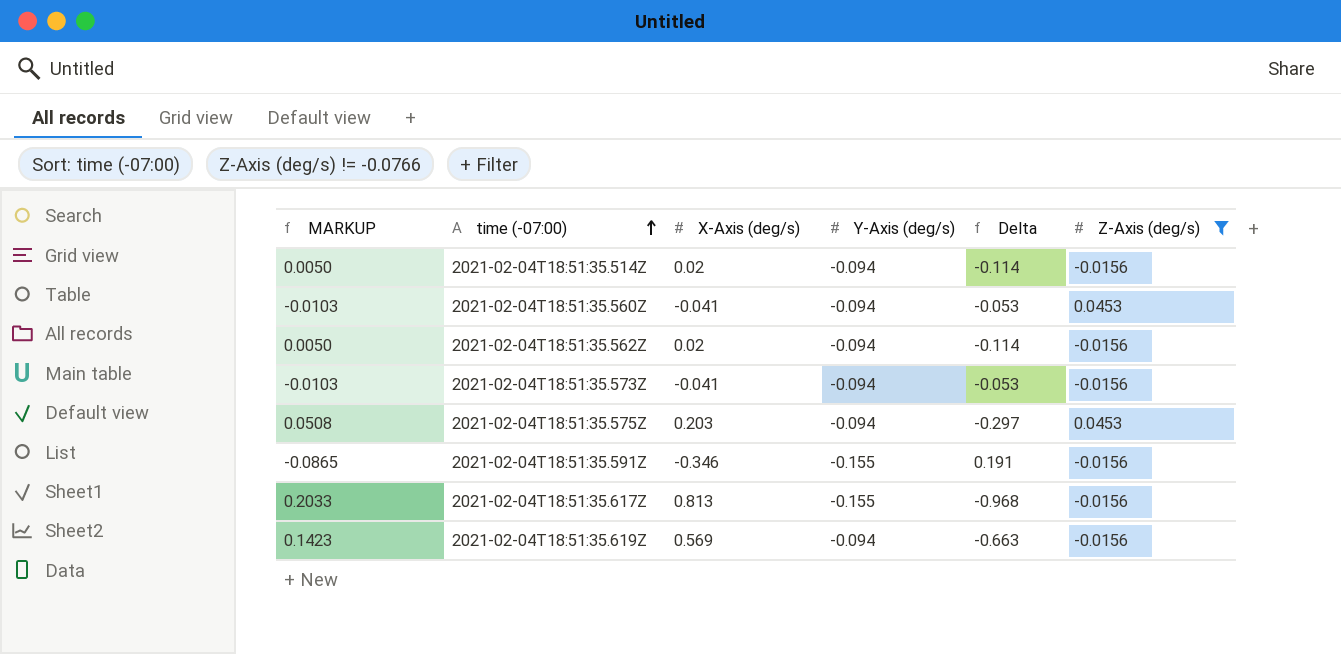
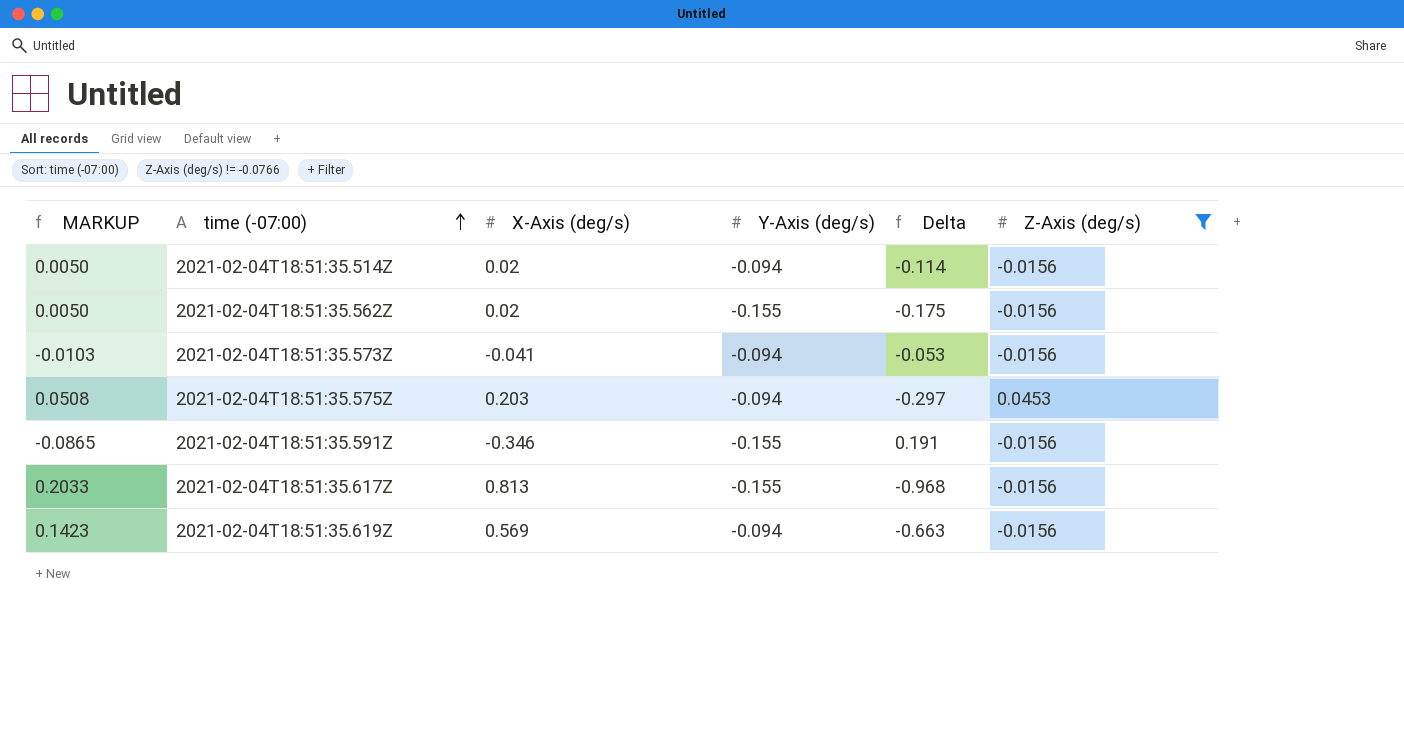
row 2021-02-04T18:51:35.560Z: -0.0103 | -0.041 | -0.094 | -0.053 | 0.0453 -> none
2021-02-04T18:51:35.562Z | Y-Axis (deg/s): -0.094 -> -0.155
2021-02-04T18:51:35.562Z | Delta: -0.114 -> -0.175

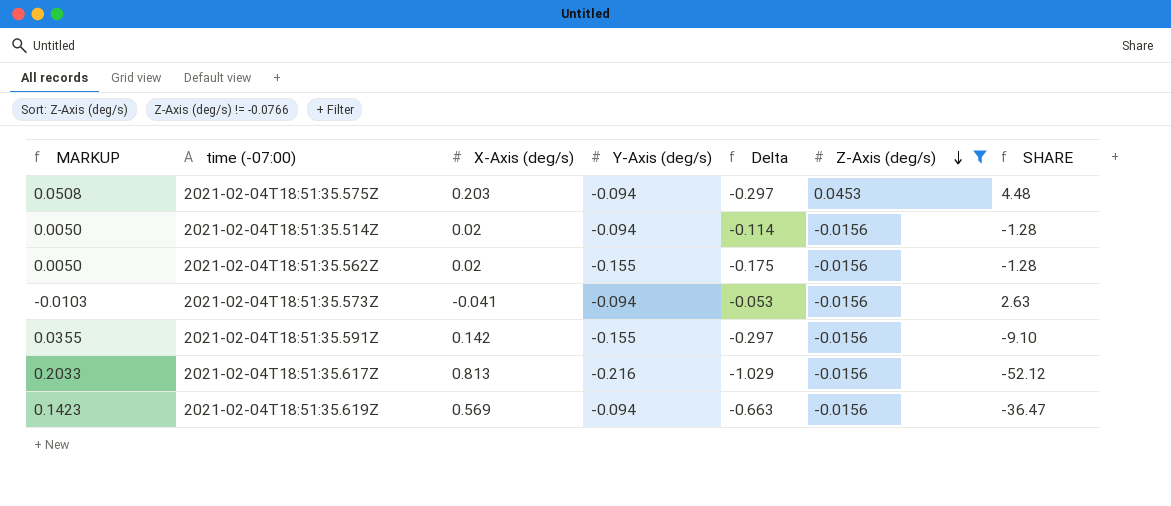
row order: time (-07:00) ascending -> Z-Axis (deg/s) descending
column SHARE | formula: none -> [X-Axis (deg/s)] / [Z-Axis (deg/s)]
2021-02-04T18:51:35.591Z | MARKUP: -0.0865 -> 0.0355
2021-02-04T18:51:35.591Z | X-Axis (deg/s): -0.346 -> 0.142
2021-02-04T18:51:35.591Z | Delta: 0.191 -> -0.297
2021-02-04T18:51:35.617Z | Y-Axis (deg/s): -0.155 -> -0.216
2021-02-04T18:51:35.617Z | Delta: -0.968 -> -1.029

